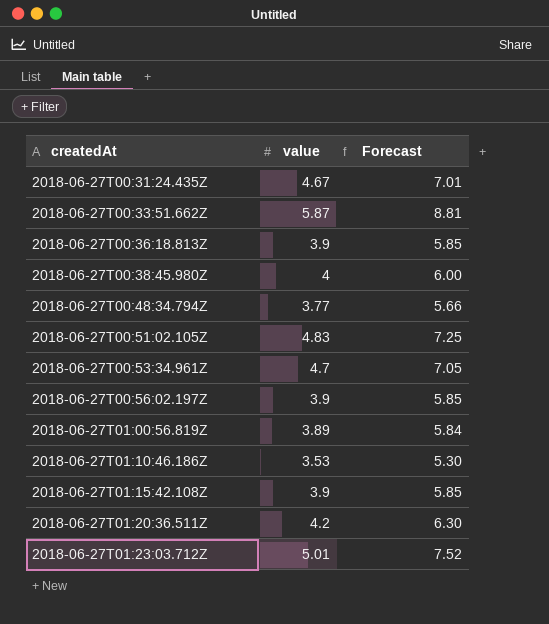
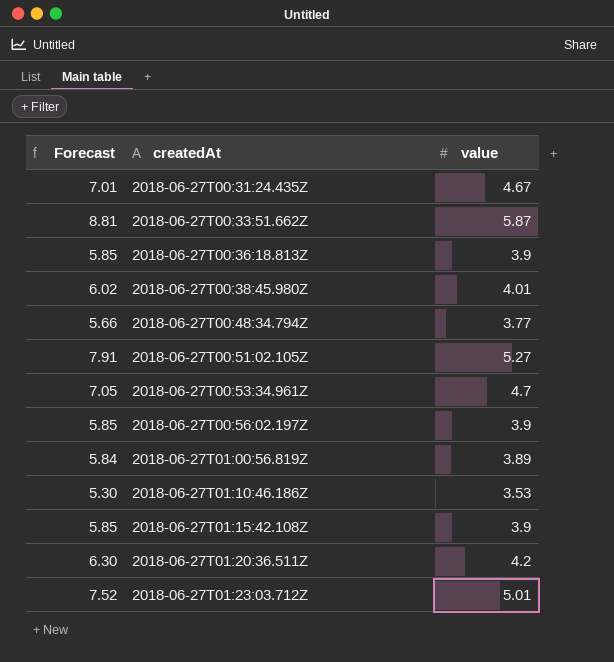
column Forecast | position: 3 -> 1
2018-06-27T00:38:45.980Z | Forecast: 6.00 -> 6.02
2018-06-27T00:38:45.980Z | value: 4 -> 4.01
2018-06-27T00:51:02.105Z | Forecast: 7.25 -> 7.91
2018-06-27T00:51:02.105Z | value: 4.83 -> 5.27

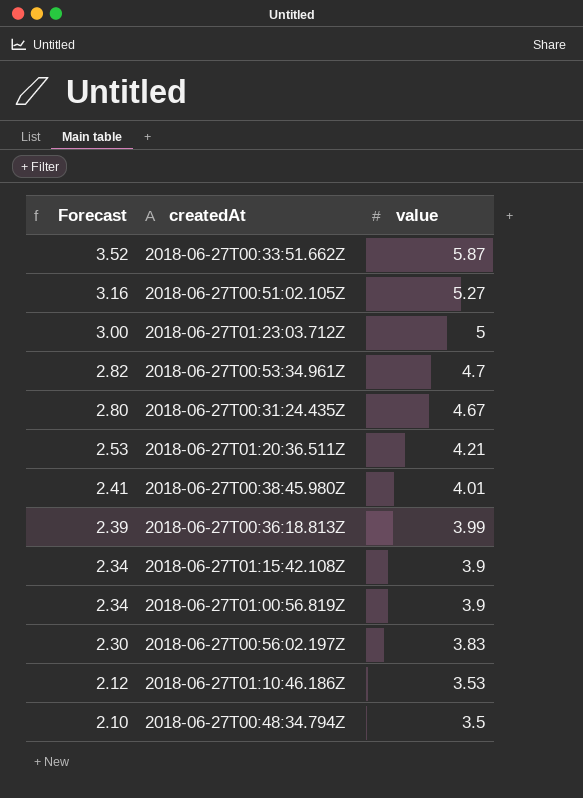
row order: createdAt ascending -> Forecast descending
column Forecast | formula: [value] * 1.5 -> [value] * 0.6
2018-06-27T01:23:03.712Z | value: 5.01 -> 5
2018-06-27T01:20:36.511Z | value: 4.2 -> 4.21
2018-06-27T00:36:18.813Z | value: 3.9 -> 3.99
2018-06-27T01:00:56.819Z | value: 3.89 -> 3.9
2018-06-27T00:56:02.197Z | value: 3.9 -> 3.83
2018-06-27T00:48:34.794Z | value: 3.77 -> 3.5

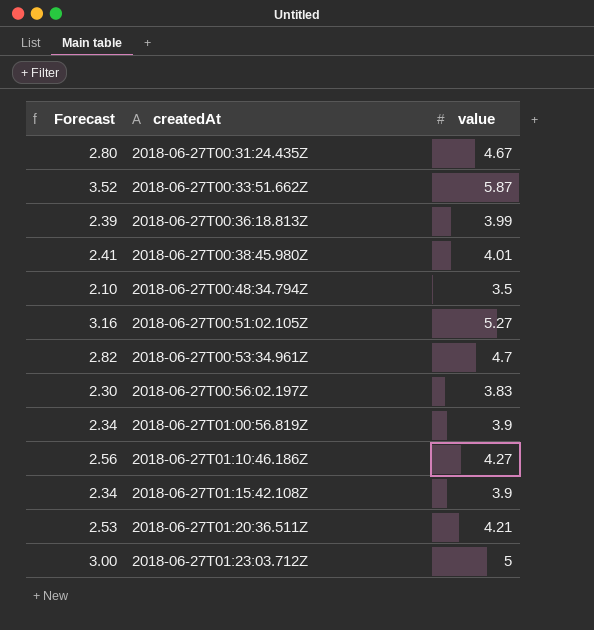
row order: Forecast descending -> createdAt ascending
2018-06-27T01:10:46.186Z | Forecast: 2.12 -> 2.56
2018-06-27T01:10:46.186Z | value: 3.53 -> 4.27

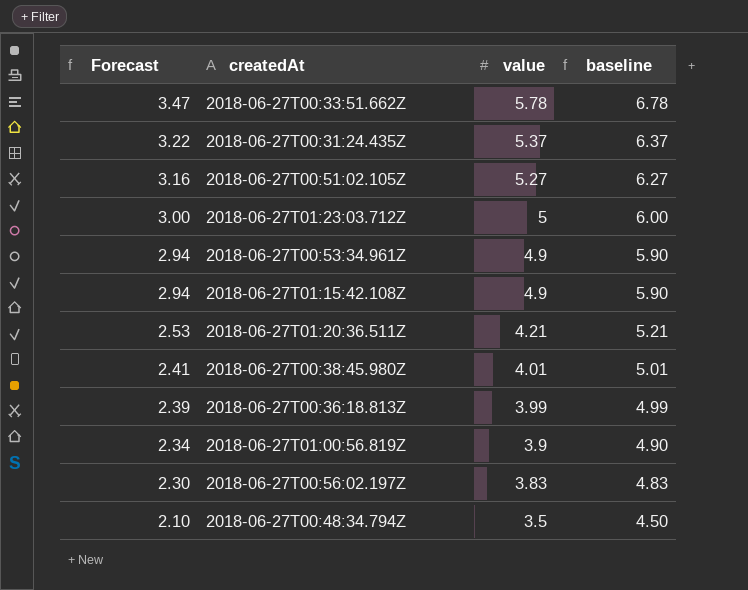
row order: createdAt ascending -> Forecast descending
column baseline | formula: none -> [value] + 1
row 2018-06-27T01:10:46.186Z: 2.56 | 4.27 -> none
2018-06-27T00:33:51.662Z | Forecast: 3.52 -> 3.47
2018-06-27T00:33:51.662Z | value: 5.87 -> 5.78
2018-06-27T00:31:24.435Z | Forecast: 2.80 -> 3.22
2018-06-27T00:31:24.435Z | value: 4.67 -> 5.37
2018-06-27T00:53:34.961Z | Forecast: 2.82 -> 2.94
2018-06-27T00:53:34.961Z | value: 4.7 -> 4.9
2018-06-27T01:15:42.108Z | Forecast: 2.34 -> 2.94
2018-06-27T01:15:42.108Z | value: 3.9 -> 4.9

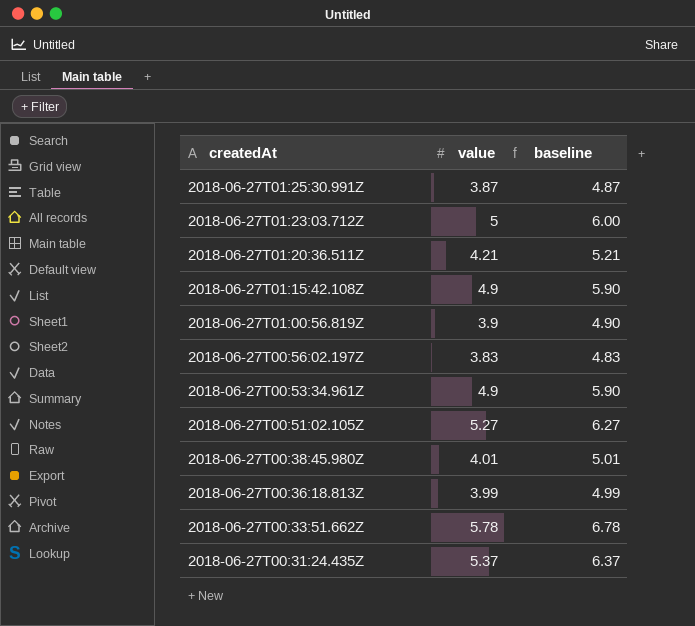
row order: Forecast descending -> createdAt descending
column Forecast | formula: [value] * 0.6 -> none
row 2018-06-27T00:48:34.794Z: 2.10 | 3.5 | 4.50 -> none
row 2018-06-27T01:25:30.991Z: none -> 3.87 | 4.87

